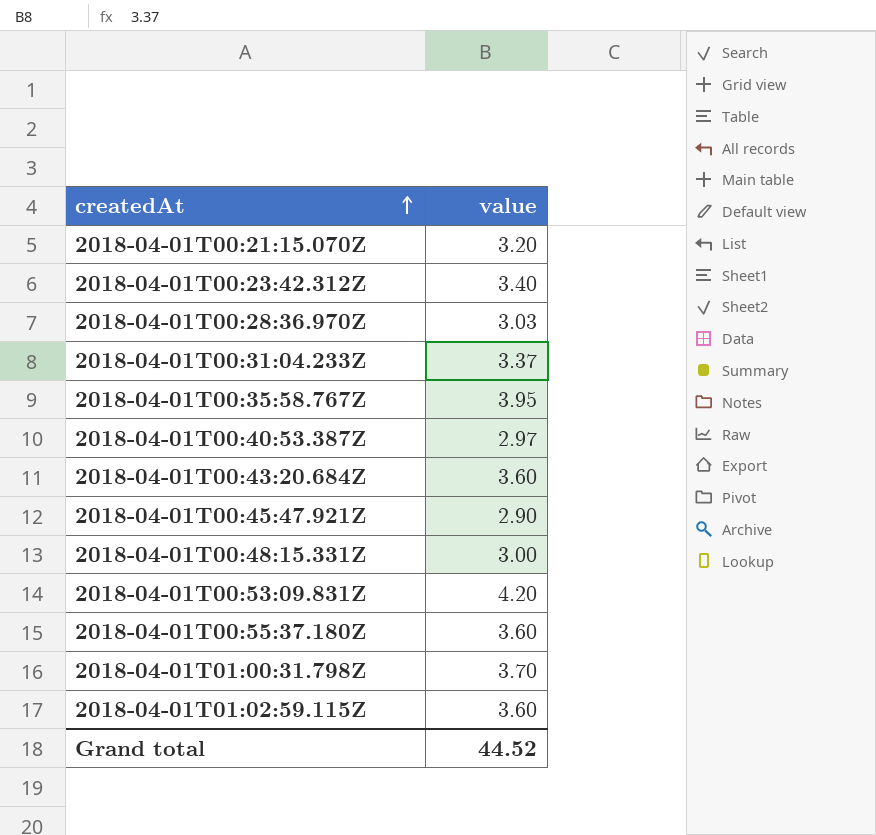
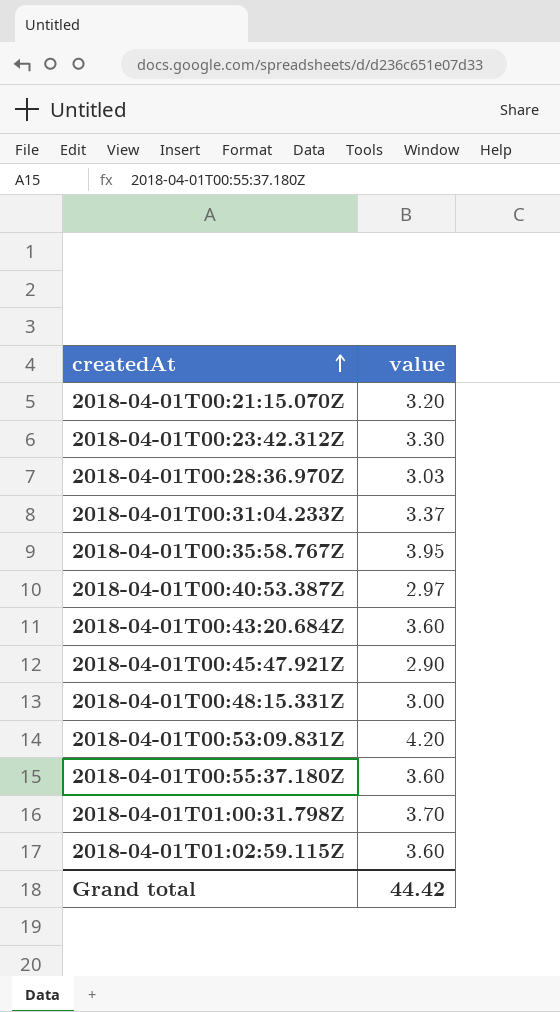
2018-04-01T00:23:42.312Z | value: 3.40 -> 3.30
Grand total | value: 44.52 -> 44.42

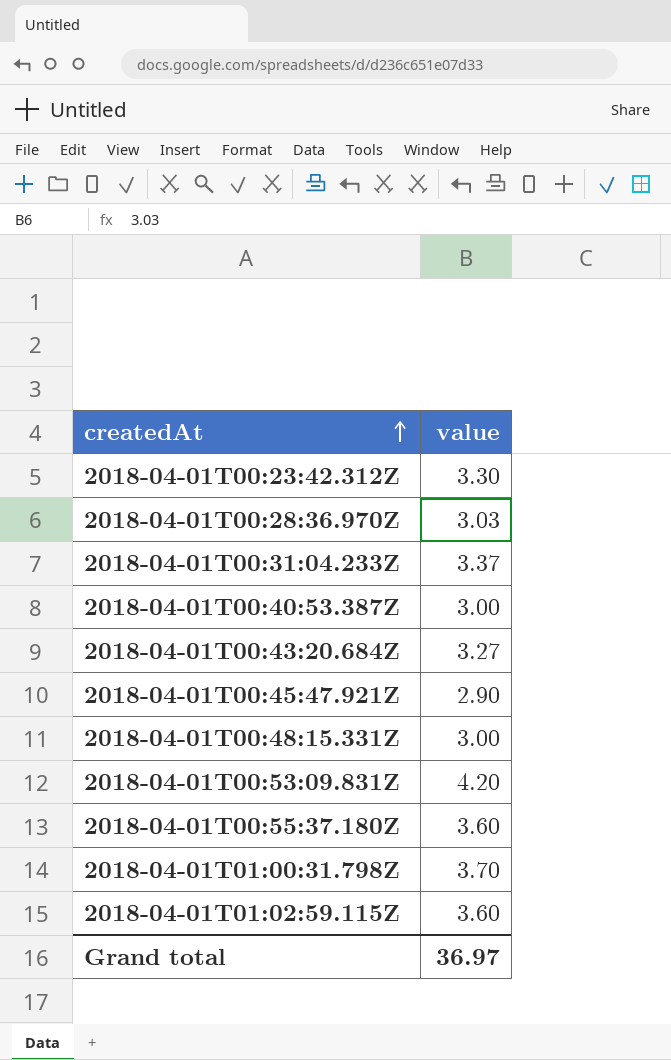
row 2018-04-01T00:21:15.070Z: 3.20 -> none
row 2018-04-01T00:35:58.767Z: 3.95 -> none
2018-04-01T00:40:53.387Z | value: 2.97 -> 3.00
2018-04-01T00:43:20.684Z | value: 3.60 -> 3.27
Grand total | value: 44.42 -> 36.97

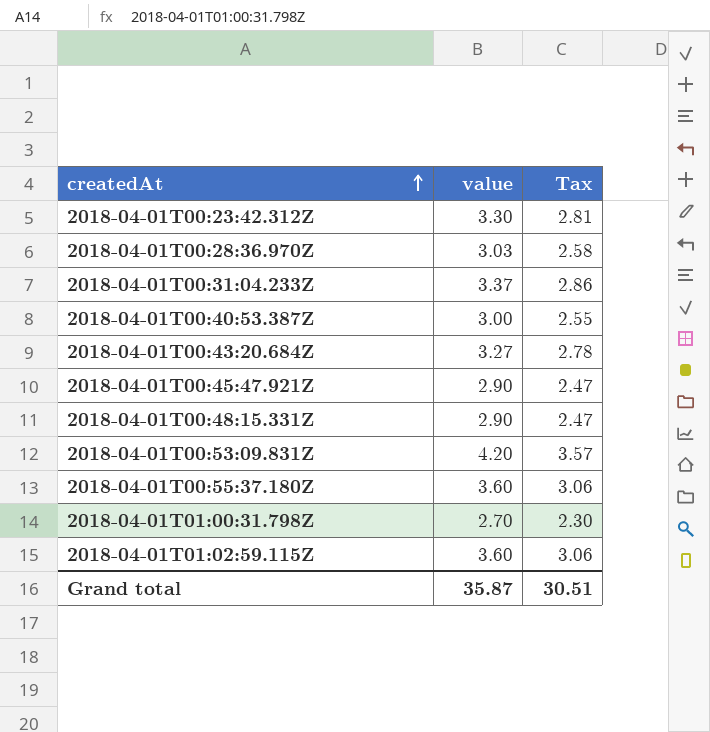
column Tax | formula: none -> [value] * 0.85
2018-04-01T00:48:15.331Z | value: 3.00 -> 2.90
2018-04-01T01:00:31.798Z | value: 3.70 -> 2.70
Grand total | value: 36.97 -> 35.87

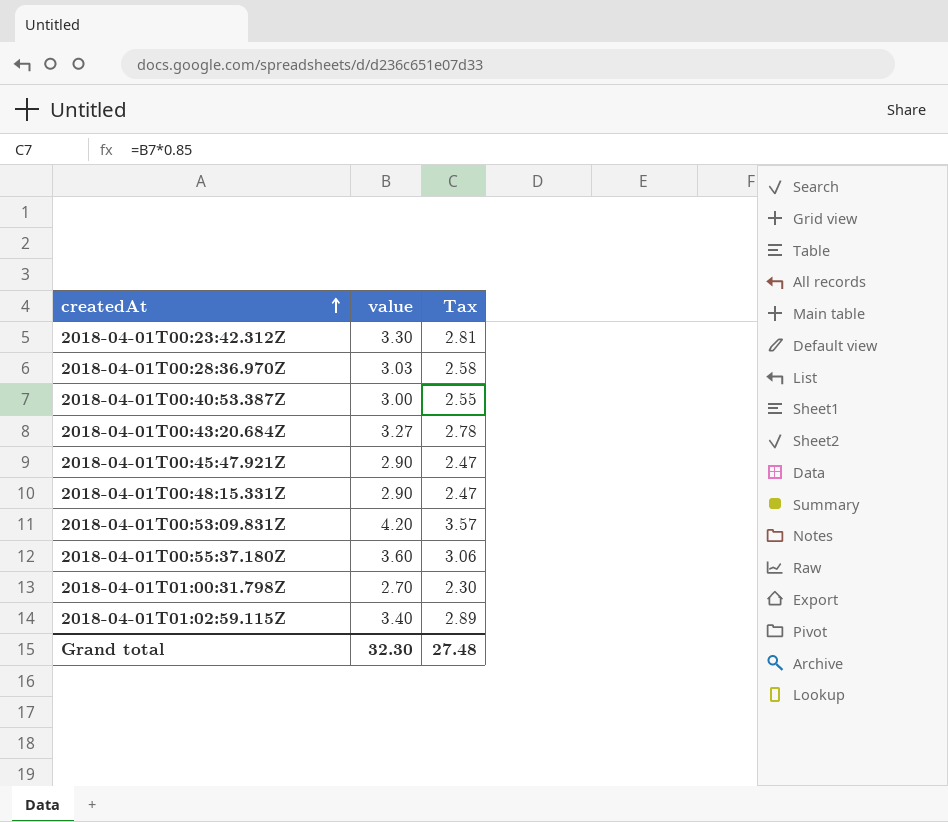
row 2018-04-01T00:31:04.233Z: 3.37 | 2.86 -> none
2018-04-01T01:02:59.115Z | value: 3.60 -> 3.40
2018-04-01T01:02:59.115Z | Tax: 3.06 -> 2.89
Grand total | value: 35.87 -> 32.30
Grand total | Tax: 30.51 -> 27.48

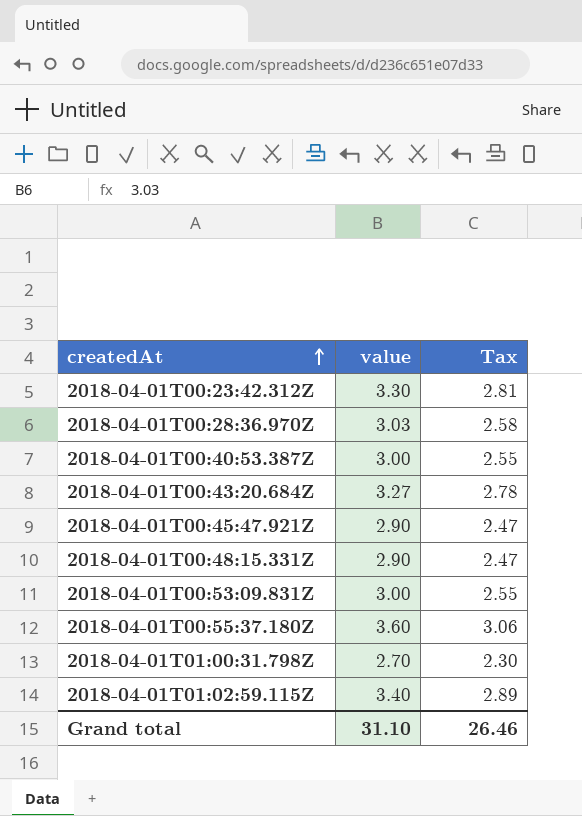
2018-04-01T00:53:09.831Z | value: 4.20 -> 3.00
2018-04-01T00:53:09.831Z | Tax: 3.57 -> 2.55
Grand total | value: 32.30 -> 31.10
Grand total | Tax: 27.48 -> 26.46

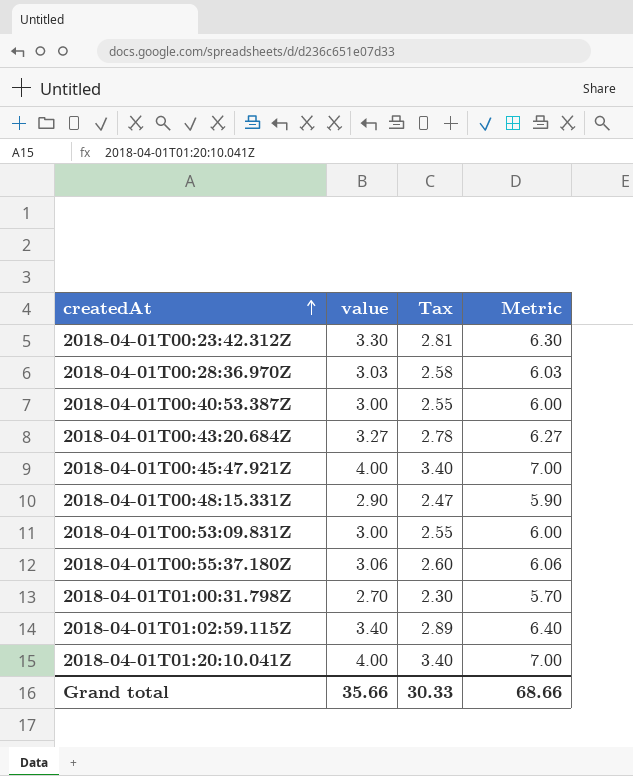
column Metric | formula: none -> [value] + 3
2018-04-01T00:45:47.921Z | value: 2.90 -> 4.00
2018-04-01T00:45:47.921Z | Tax: 2.47 -> 3.40
2018-04-01T00:55:37.180Z | value: 3.60 -> 3.06
2018-04-01T00:55:37.180Z | Tax: 3.06 -> 2.60
row 2018-04-01T01:20:10.041Z: none -> 4.00 | 3.40 | 7.00
Grand total | value: 31.10 -> 35.66
Grand total | Tax: 26.46 -> 30.33

